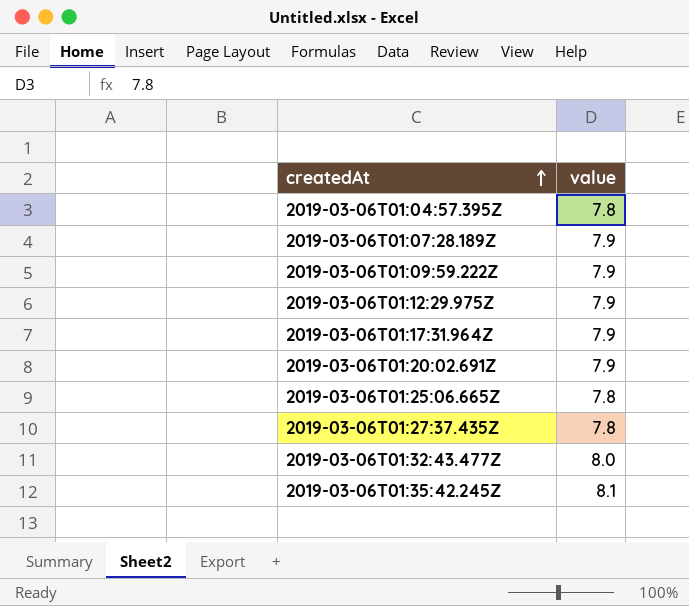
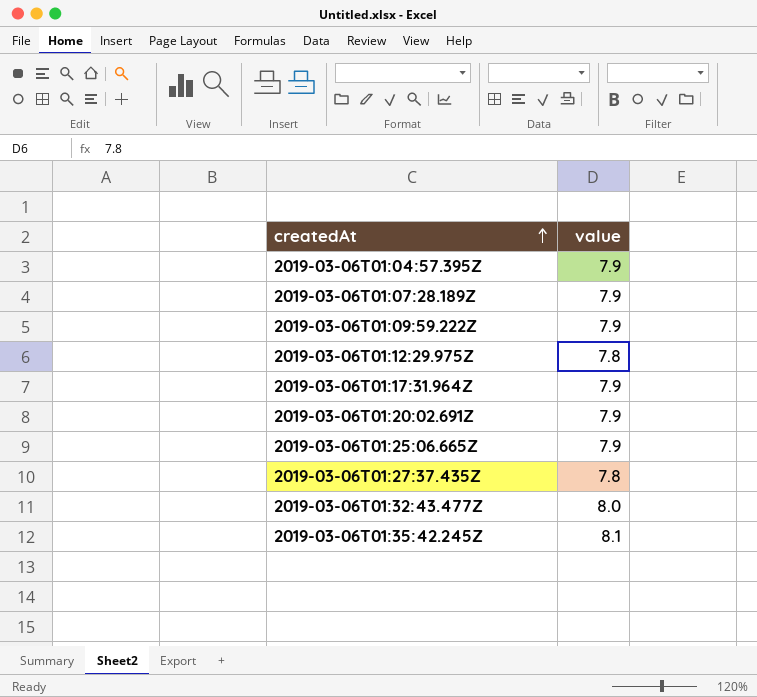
2019-03-06T01:04:57.395Z | value: 7.8 -> 7.9
2019-03-06T01:12:29.975Z | value: 7.9 -> 7.8
2019-03-06T01:25:06.665Z | value: 7.8 -> 7.9

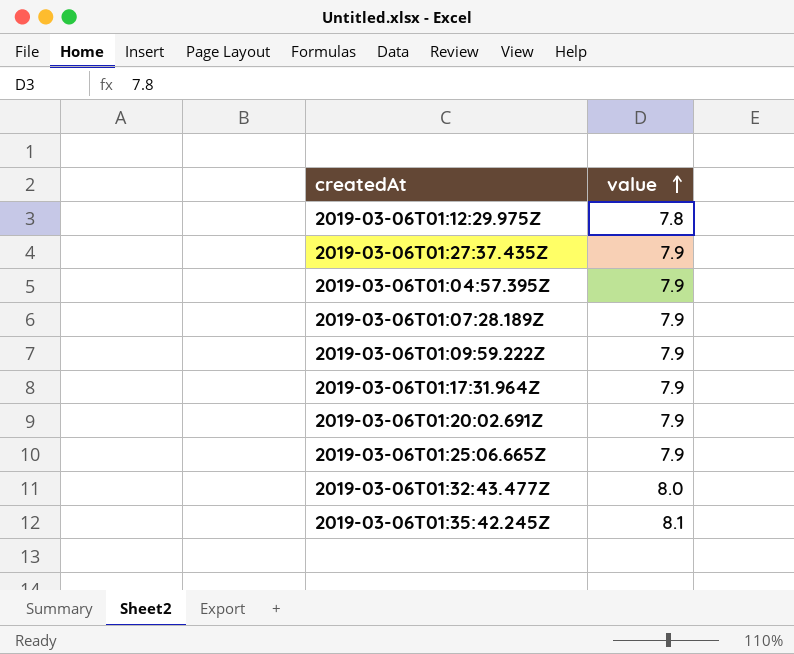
row order: createdAt ascending -> value ascending
2019-03-06T01:27:37.435Z | value: 7.8 -> 7.9

